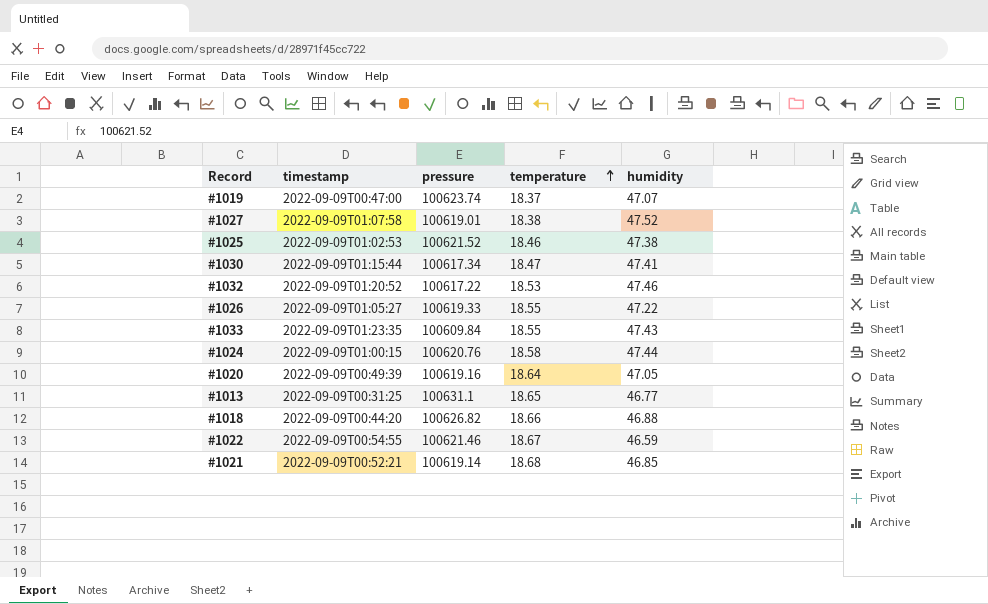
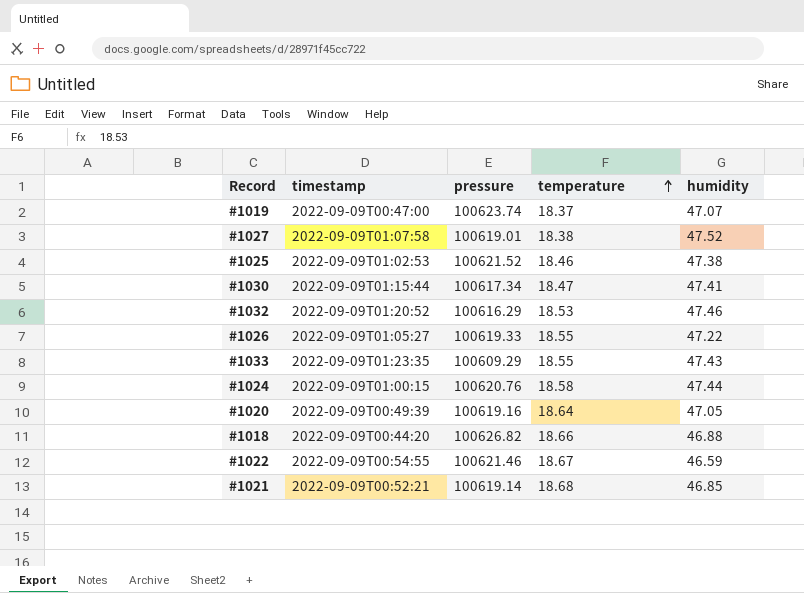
row #1013: 2022-09-09T00:31:25 | 100631.1 | 18.65 | 46.77 -> none
#1032 | pressure: 100617.22 -> 100616.29
#1033 | pressure: 100609.84 -> 100609.29

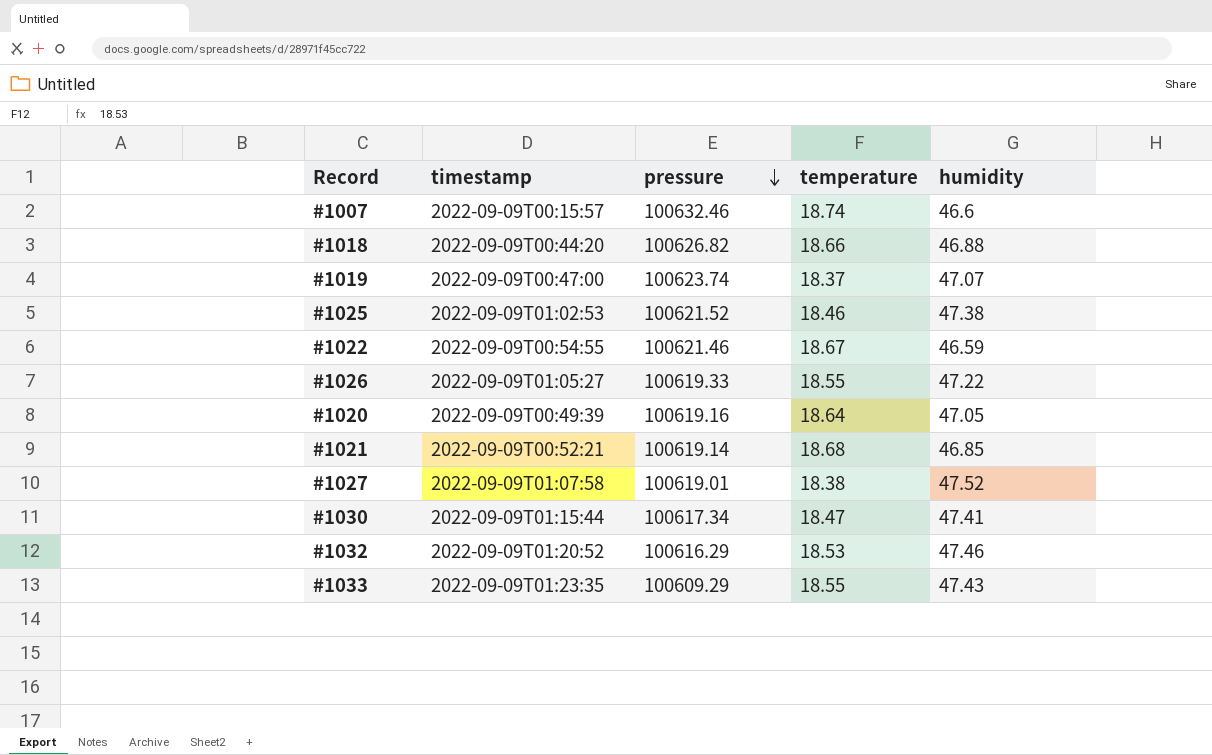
row order: temperature ascending -> pressure descending
row #1024: 2022-09-09T01:00:15 | 100620.76 | 18.58 | 47.44 -> none
row #1007: none -> 2022-09-09T00:15:57 | 100632.46 | 18.74 | 46.6

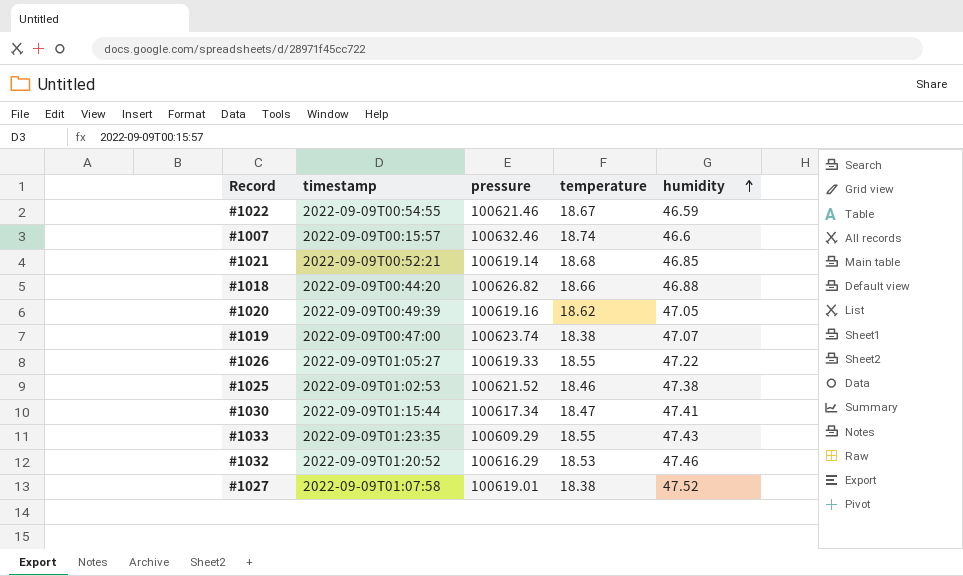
row order: pressure descending -> humidity ascending
#1020 | temperature: 18.64 -> 18.62
#1019 | temperature: 18.37 -> 18.38

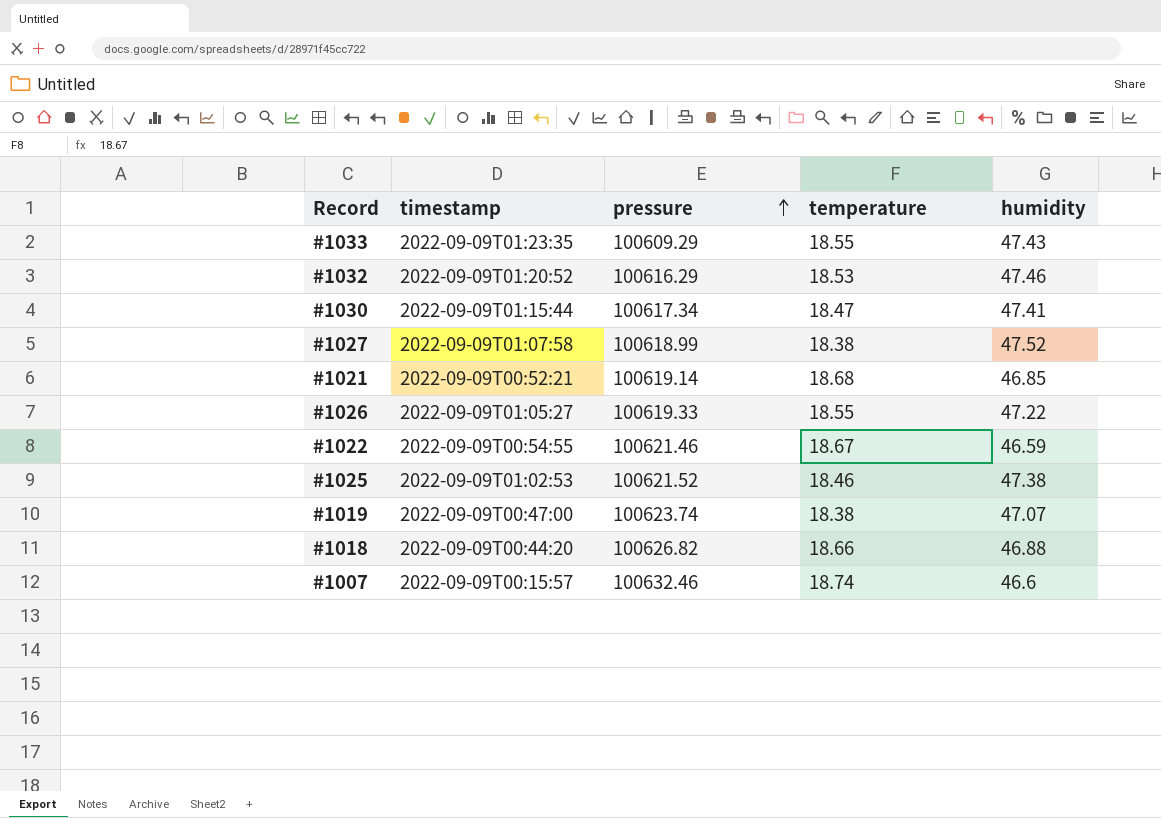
row order: humidity ascending -> pressure ascending
row #1020: 2022-09-09T00:49:39 | 100619.16 | 18.62 | 47.05 -> none
#1027 | pressure: 100619.01 -> 100618.99

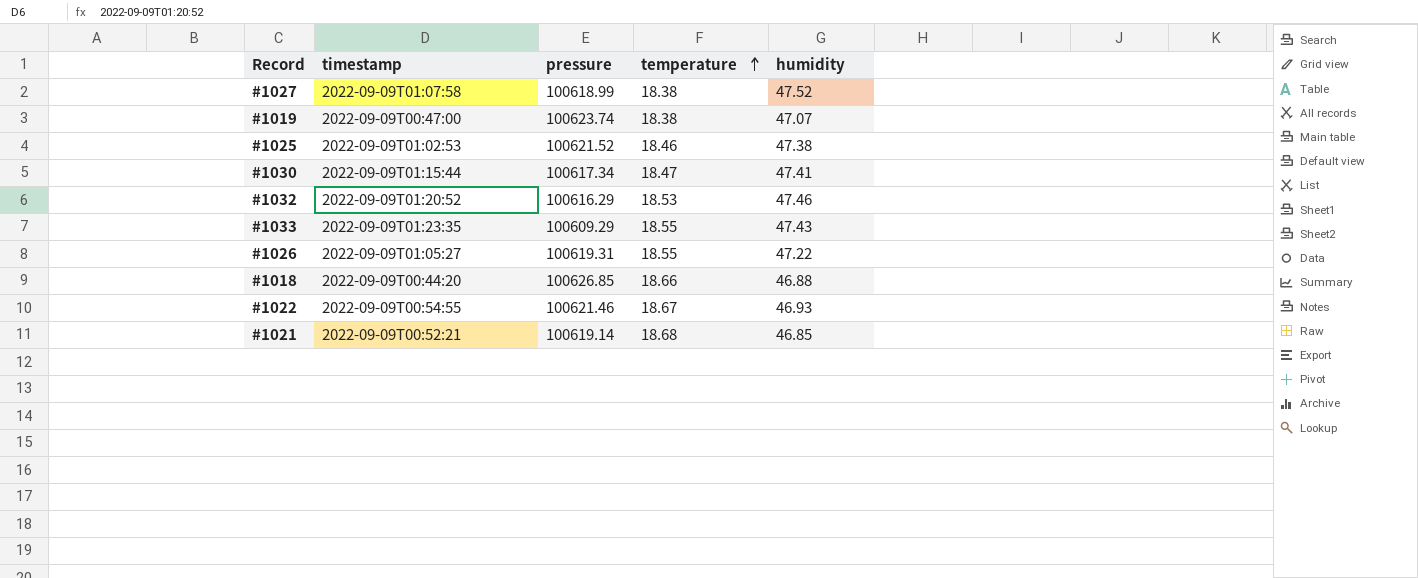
row order: pressure ascending -> temperature ascending
row #1007: 2022-09-09T00:15:57 | 100632.46 | 18.74 | 46.6 -> none
#1026 | pressure: 100619.33 -> 100619.31
#1018 | pressure: 100626.82 -> 100626.85
#1022 | humidity: 46.59 -> 46.93

